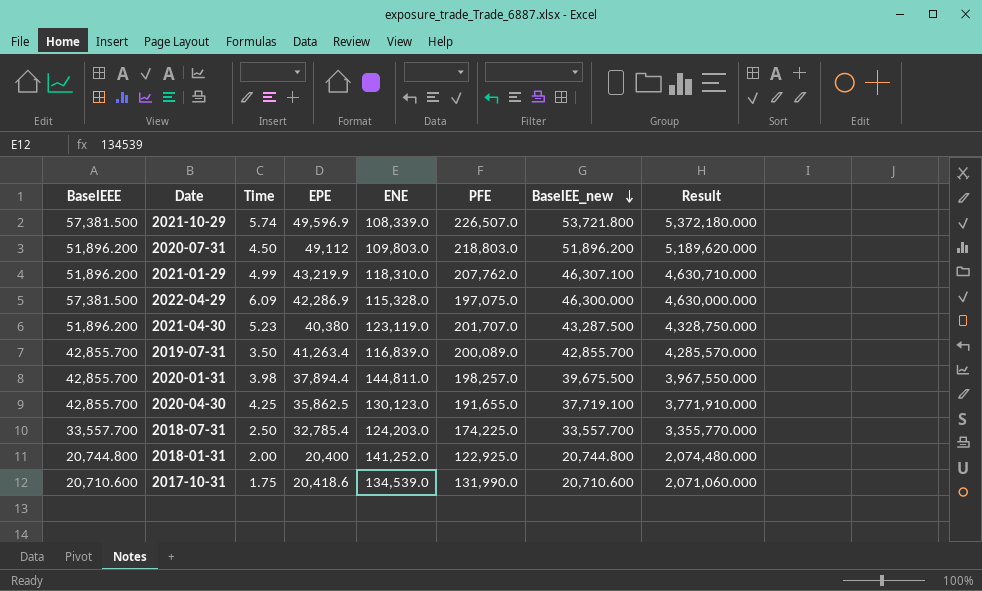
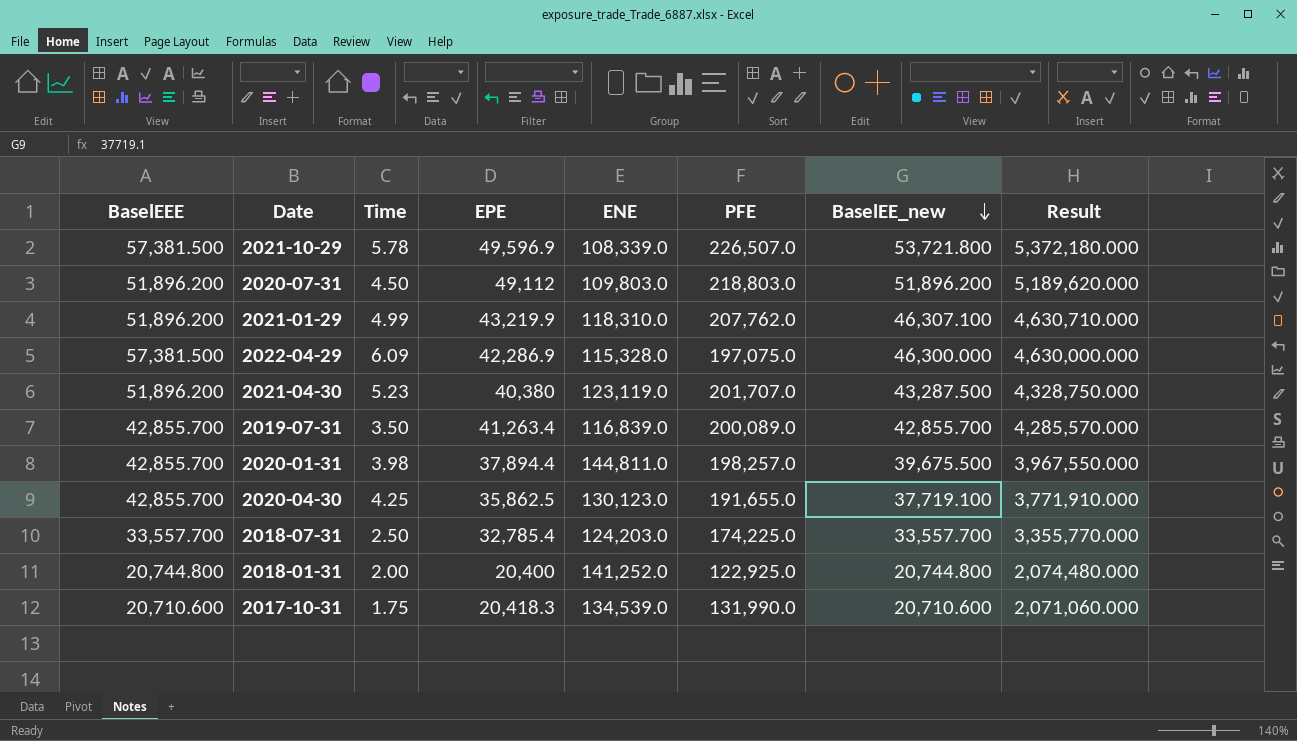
2021-10-29 | Time: 5.74 -> 5.78
2017-10-31 | EPE: 20,418.6 -> 20,418.3

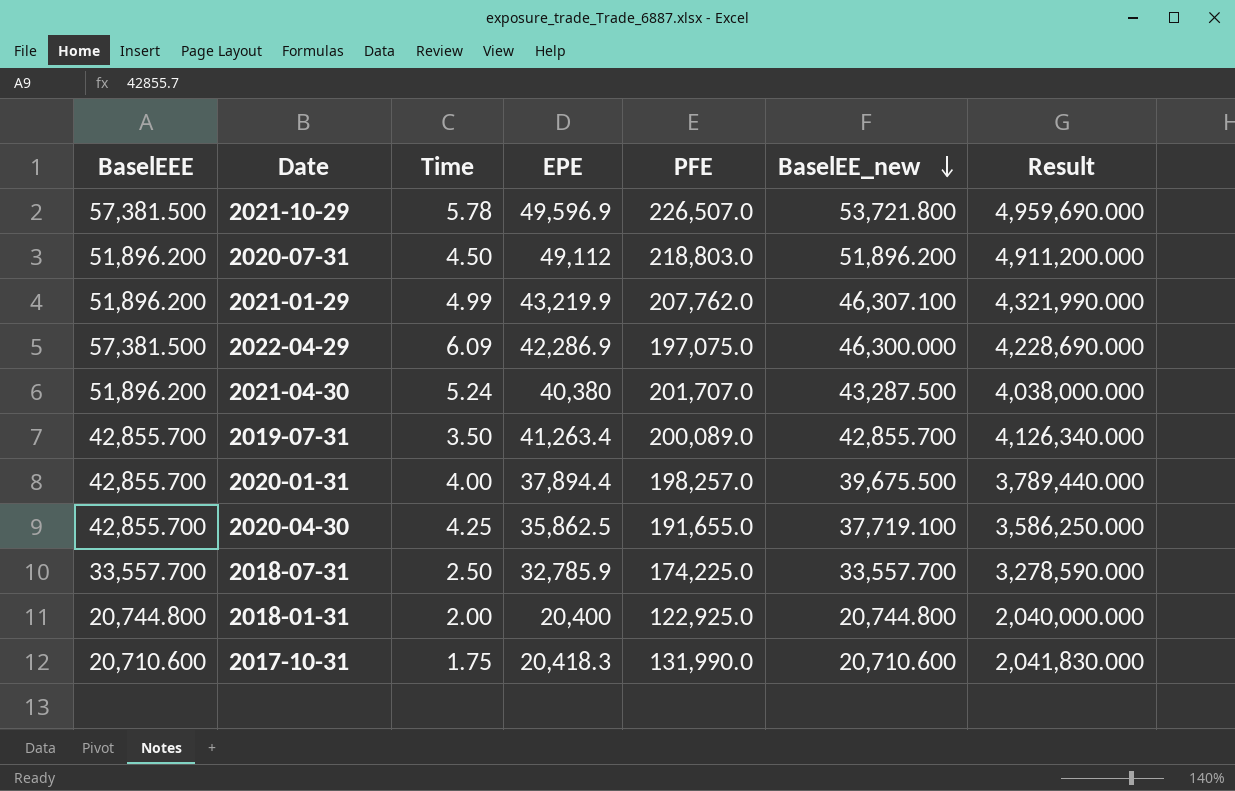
column ENE | position: 5 -> none
column Result | formula: [BaselEE_new] * 100 -> [EPE] * 100
2021-04-30 | Time: 5.23 -> 5.24
2020-01-31 | Time: 3.98 -> 4.00
2018-07-31 | EPE: 32,785.4 -> 32,785.9

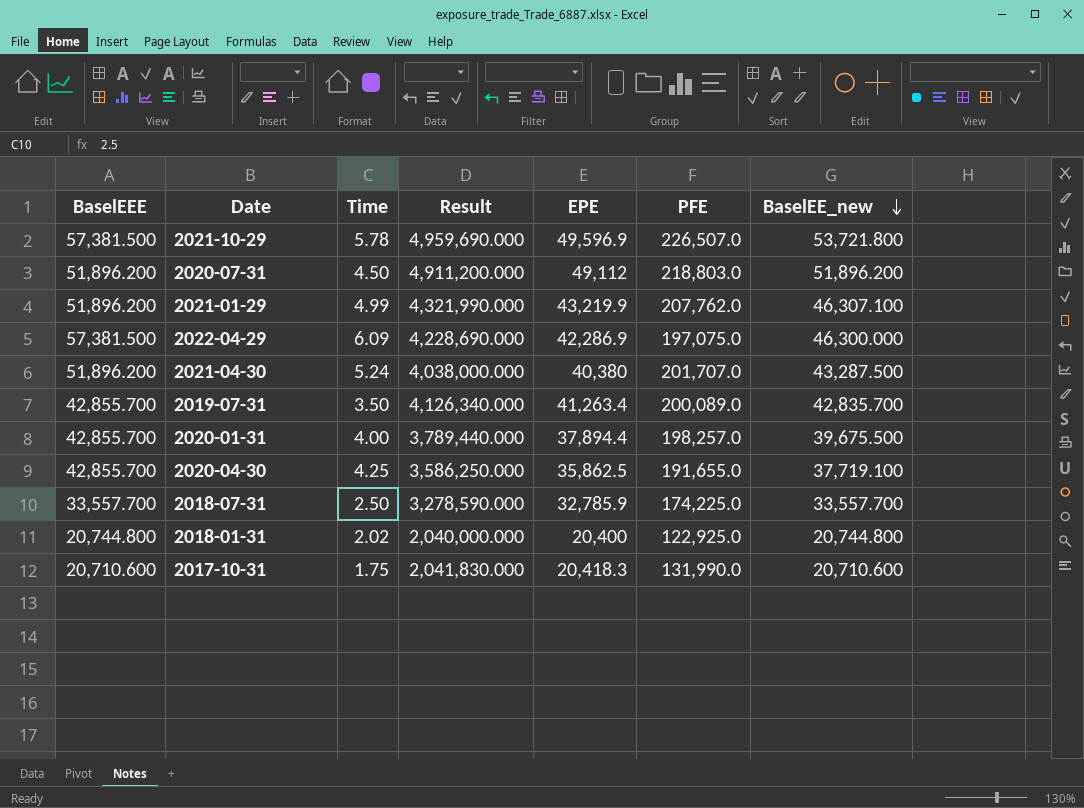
column Result | position: 7 -> 4
2019-07-31 | BaselEE_new: 42,855.700 -> 42,835.700
2018-01-31 | Time: 2.00 -> 2.02

